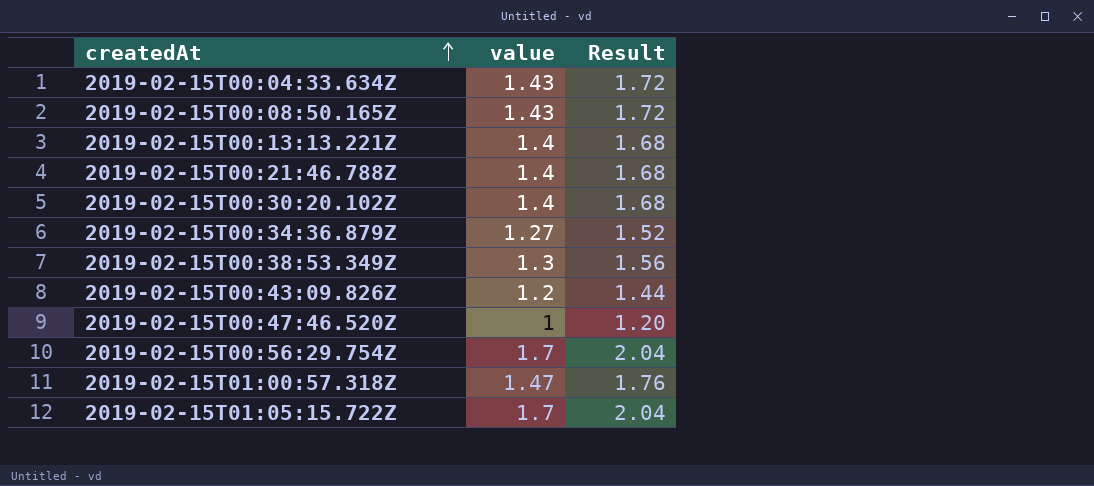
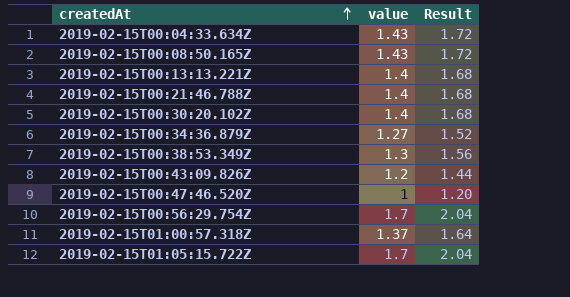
2019-02-15T01:00:57.318Z | value: 1.47 -> 1.37
2019-02-15T01:00:57.318Z | Result: 1.76 -> 1.64

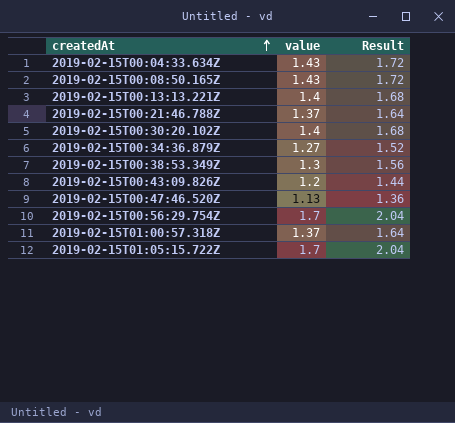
2019-02-15T00:21:46.788Z | value: 1.4 -> 1.37
2019-02-15T00:21:46.788Z | Result: 1.68 -> 1.64
2019-02-15T00:47:46.520Z | value: 1 -> 1.13
2019-02-15T00:47:46.520Z | Result: 1.20 -> 1.36

